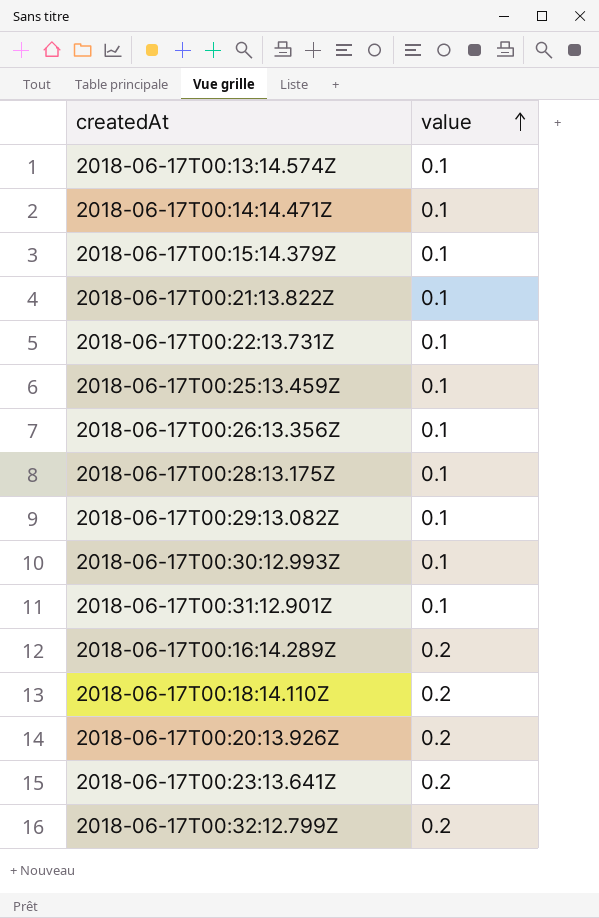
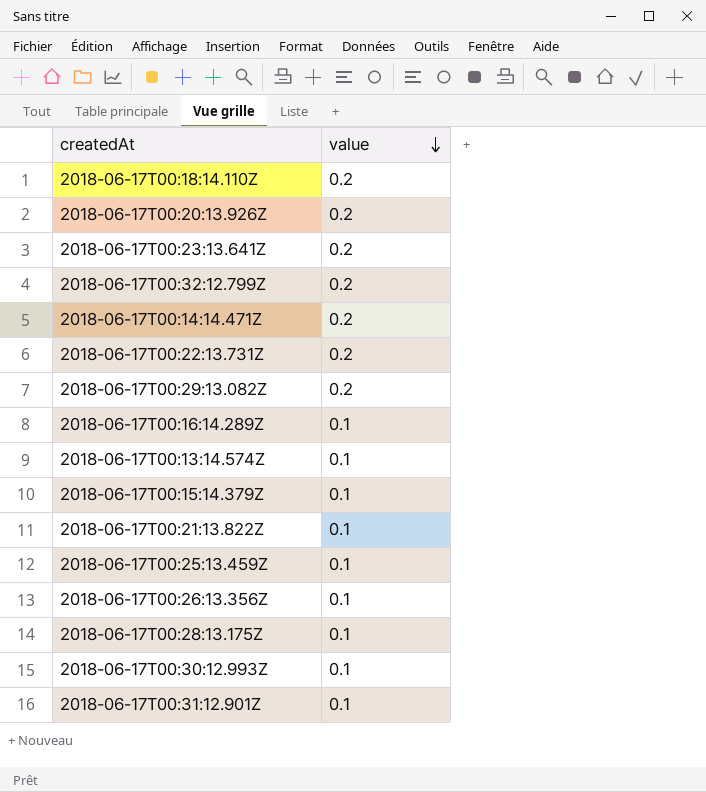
row order: value ascending -> value descending
2018-06-17T00:14:14.471Z | value: 0.1 -> 0.2
2018-06-17T00:22:13.731Z | value: 0.1 -> 0.2
2018-06-17T00:29:13.082Z | value: 0.1 -> 0.2
2018-06-17T00:16:14.289Z | value: 0.2 -> 0.1

